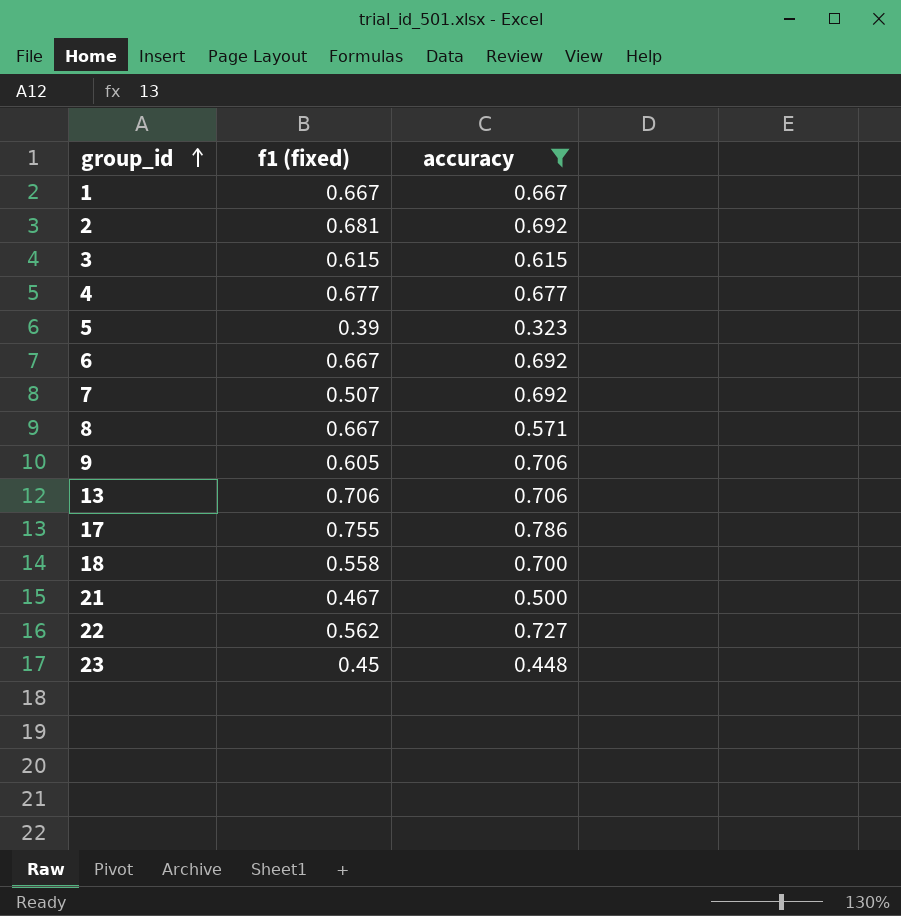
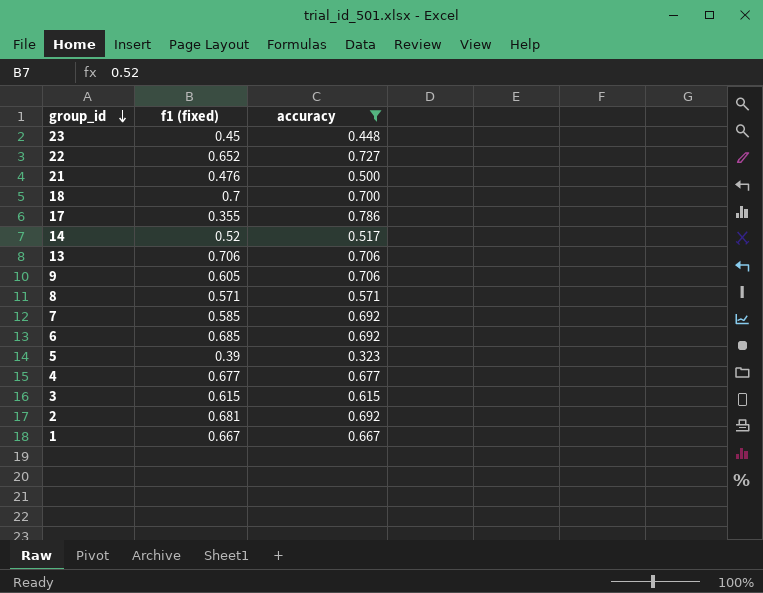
row order: group_id ascending -> group_id descending
22 | f1 (fixed): 0.562 -> 0.652
21 | f1 (fixed): 0.467 -> 0.476
18 | f1 (fixed): 0.558 -> 0.7
17 | f1 (fixed): 0.755 -> 0.355
row 14: none -> 0.52 | 0.517
8 | f1 (fixed): 0.667 -> 0.571
7 | f1 (fixed): 0.507 -> 0.585
6 | f1 (fixed): 0.667 -> 0.685

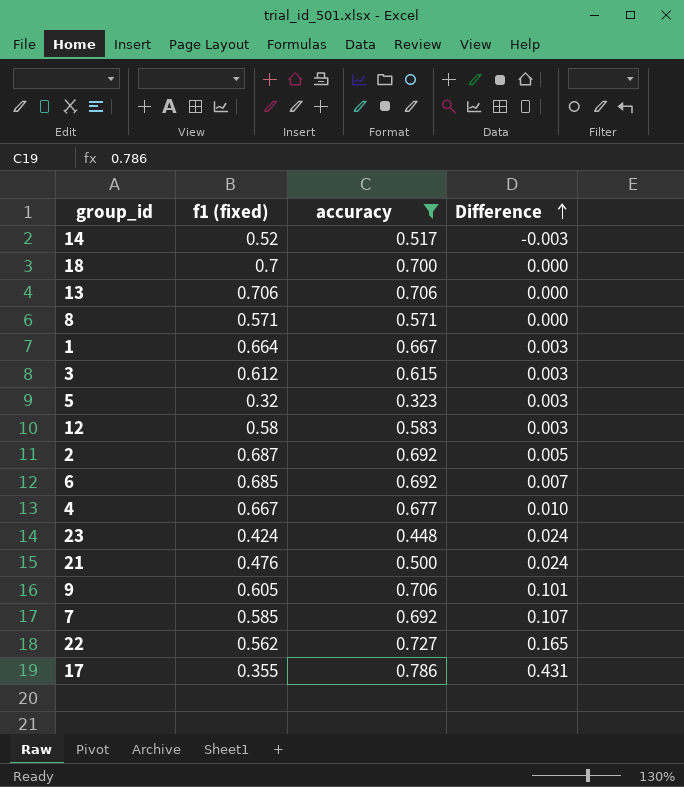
row order: group_id descending -> Difference ascending
column Difference | formula: none -> [accuracy] - [f1 (fixed)]
1 | f1 (fixed): 0.667 -> 0.664
3 | f1 (fixed): 0.615 -> 0.612
5 | f1 (fixed): 0.39 -> 0.32
row 12: none -> 0.58 | 0.583 | 0.003
2 | f1 (fixed): 0.681 -> 0.687
4 | f1 (fixed): 0.677 -> 0.667
23 | f1 (fixed): 0.45 -> 0.424
22 | f1 (fixed): 0.652 -> 0.562

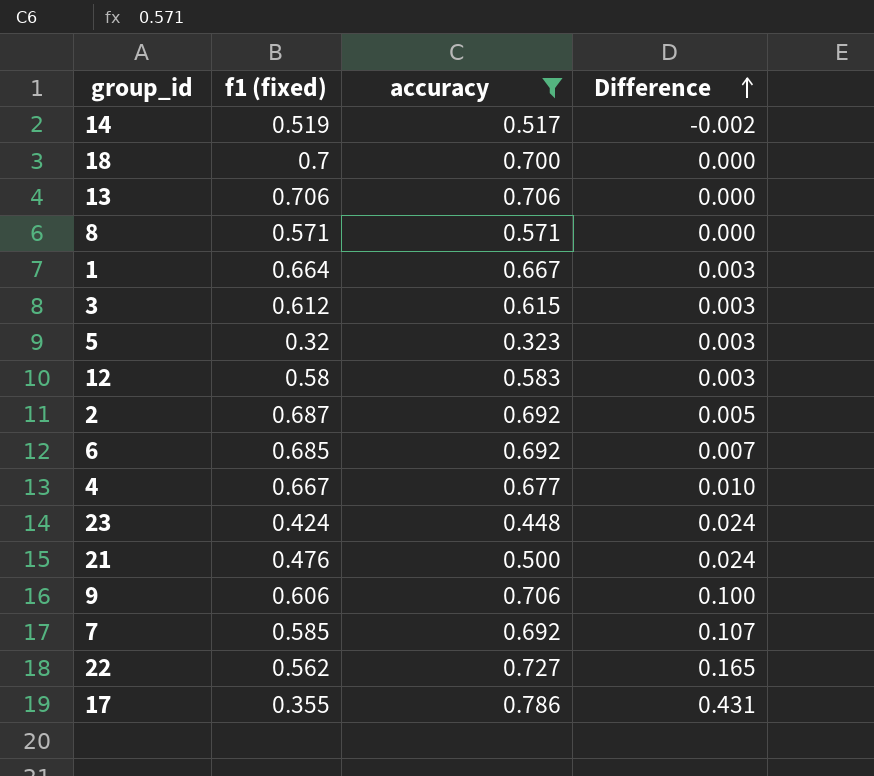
14 | f1 (fixed): 0.52 -> 0.519
14 | Difference: -0.003 -> -0.002
9 | f1 (fixed): 0.605 -> 0.606
9 | Difference: 0.101 -> 0.100

